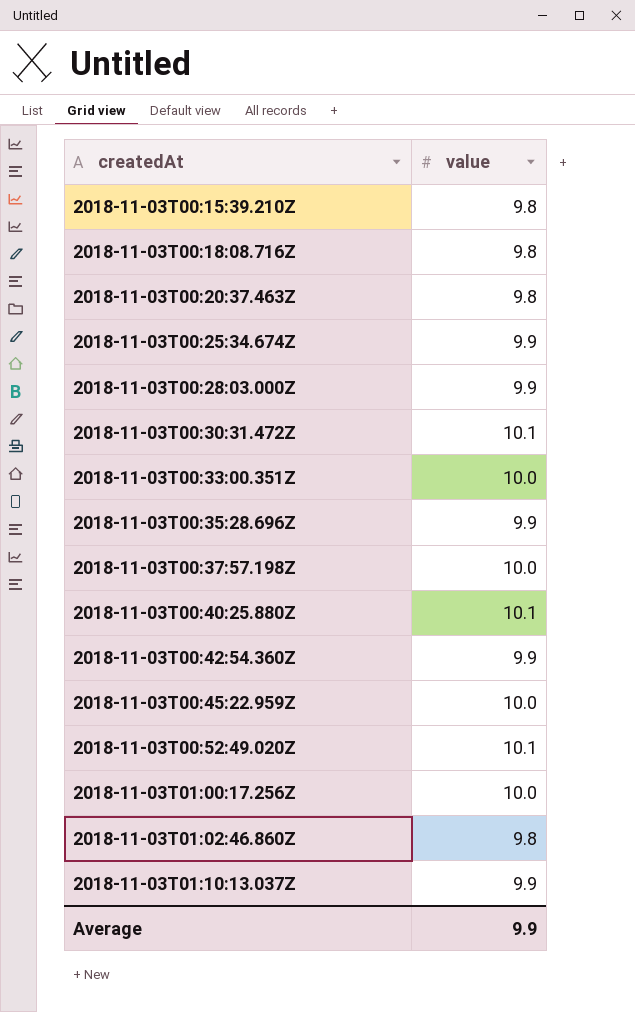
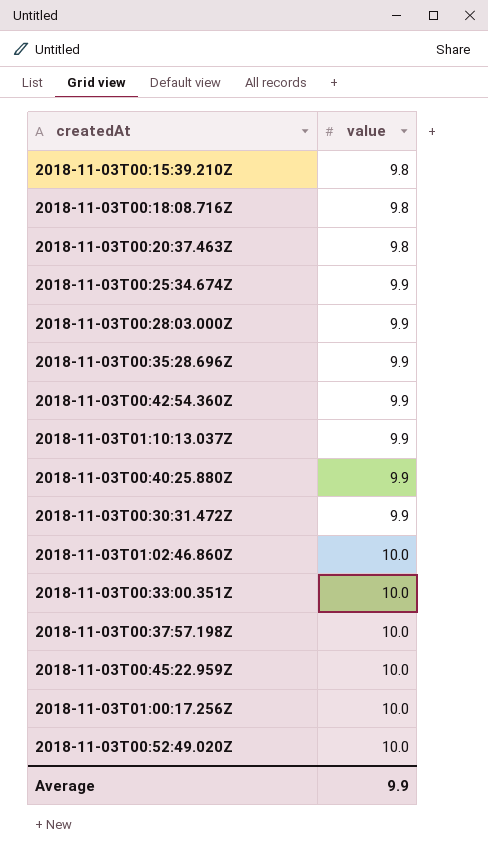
row order: createdAt ascending -> value ascending
2018-11-03T00:40:25.880Z | value: 10.1 -> 9.9
2018-11-03T00:30:31.472Z | value: 10.1 -> 9.9
2018-11-03T01:02:46.860Z | value: 9.8 -> 10.0
2018-11-03T00:52:49.020Z | value: 10.1 -> 10.0

